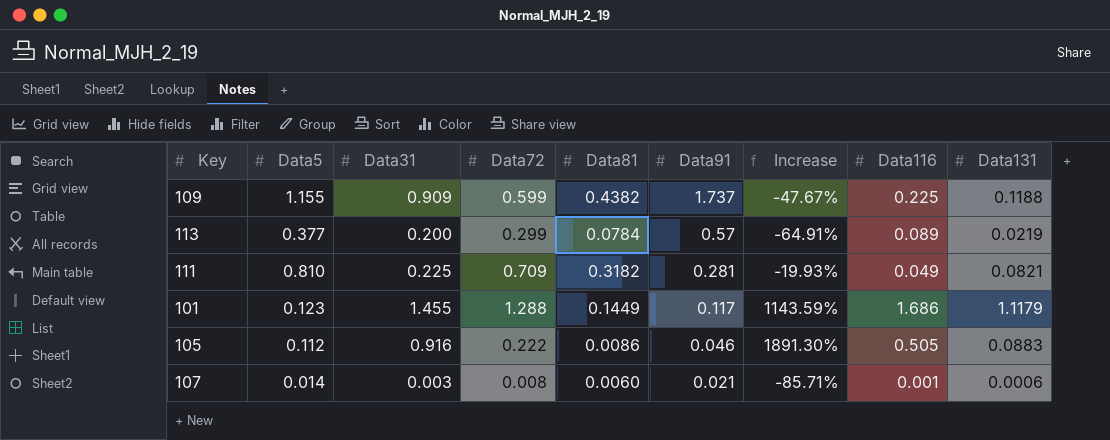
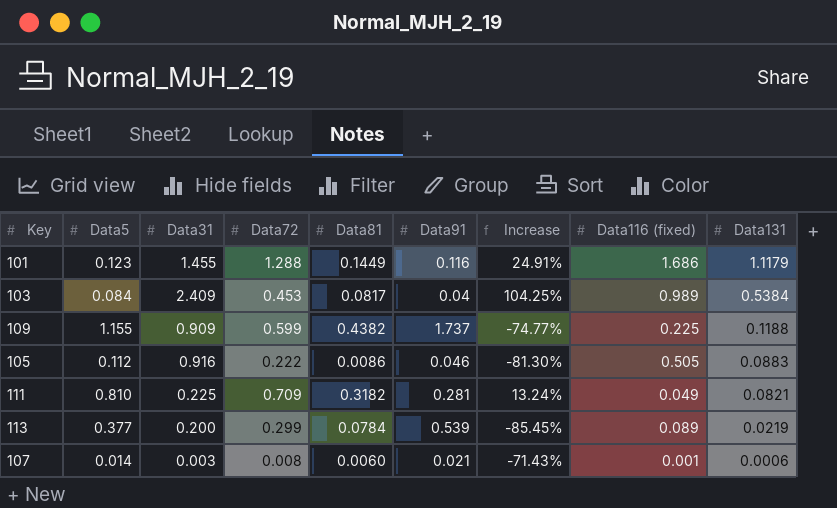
row order: Data91 descending -> Data131 descending
column Increase | formula: ([Data31] - [Data91]) / [Data91] -> ([Data81] - [Data91]) / [Data91]
column name: Data116 -> Data116 (fixed)
101 | Data91: 0.117 -> 0.116
row 103: none -> 0.084 | 2.409 | 0.453 | 0.0817 | 0.04 | 104.25% | 0.989 | 0.5384
113 | Data91: 0.57 -> 0.539

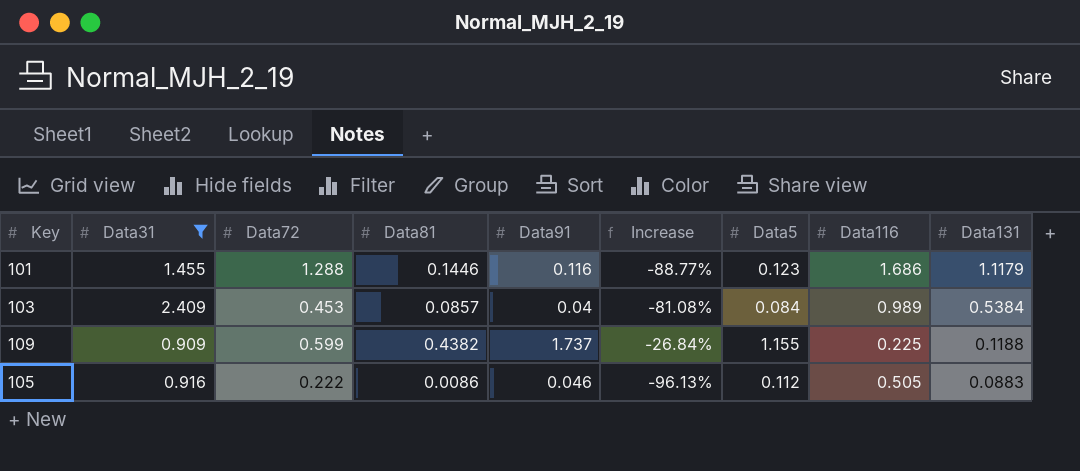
filter: none -> Data31 >= 0.909
column Increase | formula: ([Data81] - [Data91]) / [Data91] -> ([Data81] - [Data72]) / [Data72]
column Data5 | position: 2 -> 7
column name: Data116 (fixed) -> Data116
101 | Data81: 0.1449 -> 0.1446
103 | Data81: 0.0817 -> 0.0857

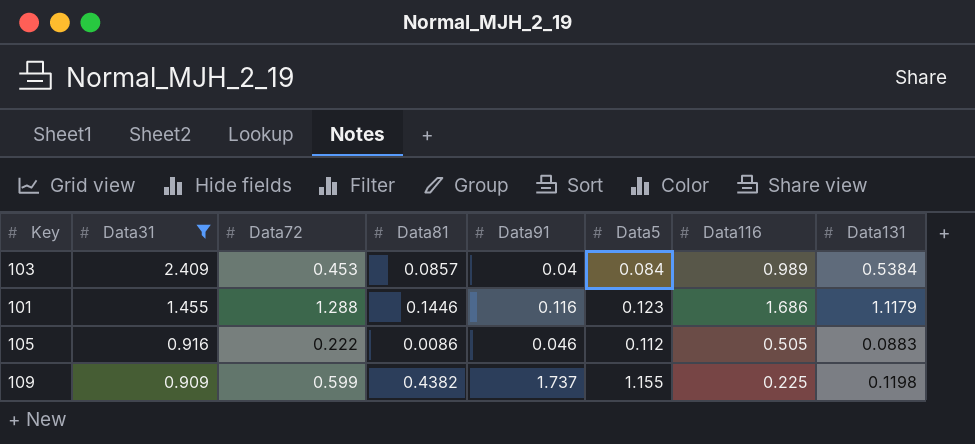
row order: Data131 descending -> Data31 descending
column Increase | formula: ([Data81] - [Data72]) / [Data72] -> none
109 | Data131: 0.1188 -> 0.1198

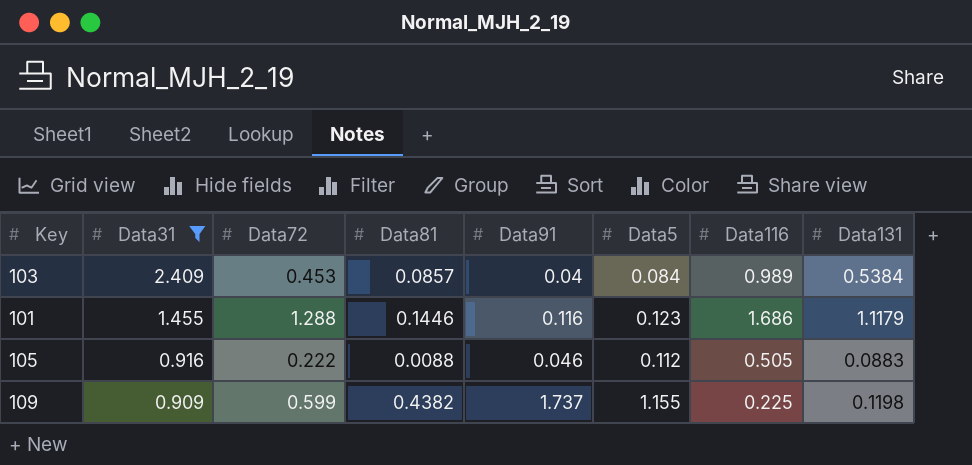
105 | Data81: 0.0086 -> 0.0088

